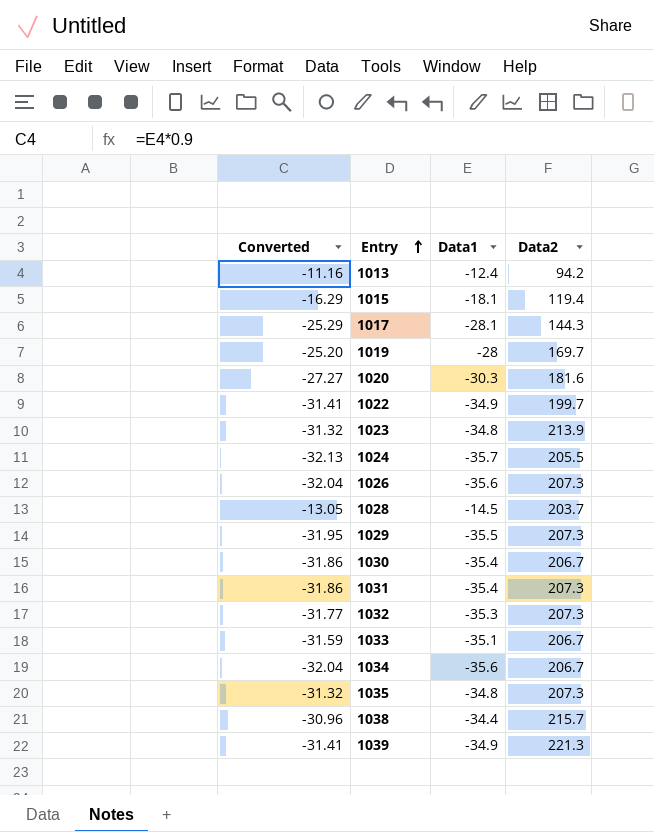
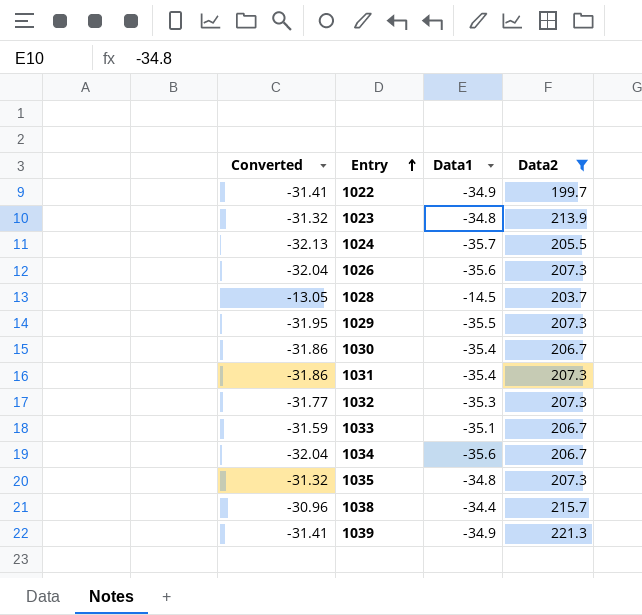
filter: none -> Data2 >= 199.7

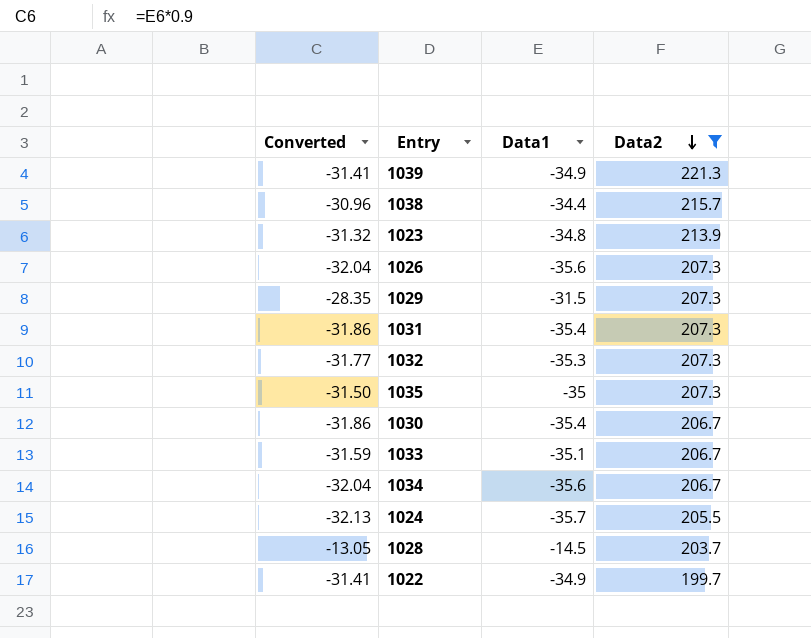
row order: Entry ascending -> Data2 descending
1029 | Converted: -31.95 -> -28.35
1029 | Data1: -35.5 -> -31.5
1035 | Converted: -31.32 -> -31.50
1035 | Data1: -34.8 -> -35

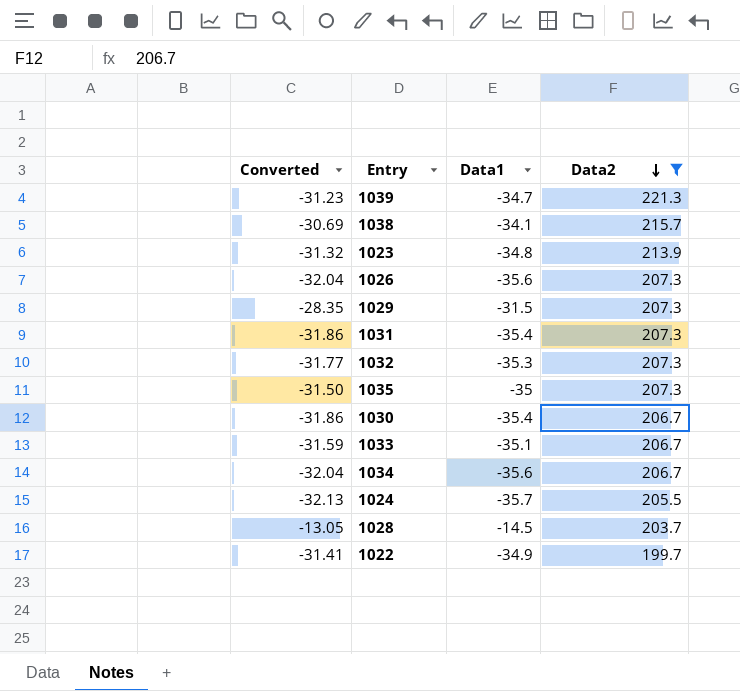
1039 | Converted: -31.41 -> -31.23
1039 | Data1: -34.9 -> -34.7
1038 | Converted: -30.96 -> -30.69
1038 | Data1: -34.4 -> -34.1

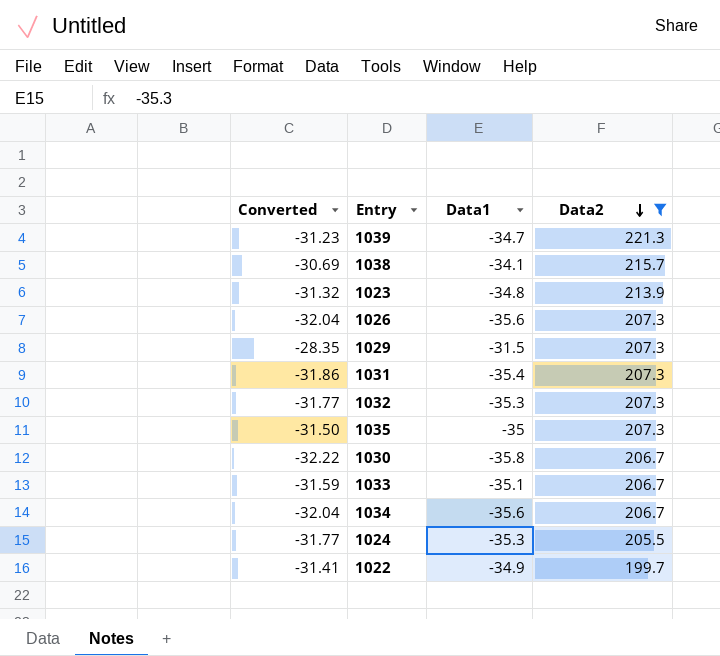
row 1028: -13.05 | -14.5 | 203.7 -> none
1030 | Converted: -31.86 -> -32.22
1030 | Data1: -35.4 -> -35.8
1024 | Converted: -32.13 -> -31.77
1024 | Data1: -35.7 -> -35.3

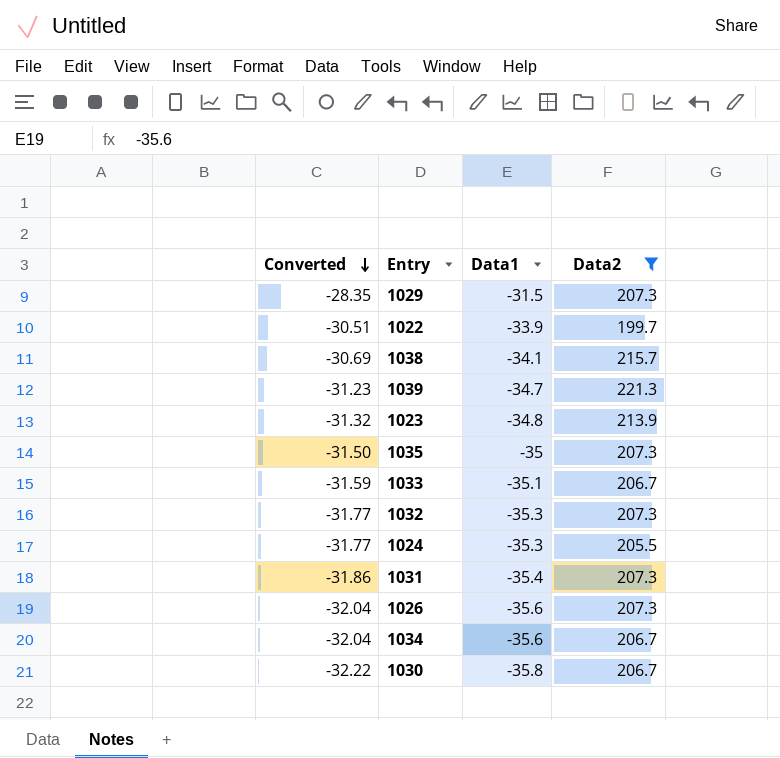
row order: Data2 descending -> Converted descending
1022 | Converted: -31.41 -> -30.51
1022 | Data1: -34.9 -> -33.9

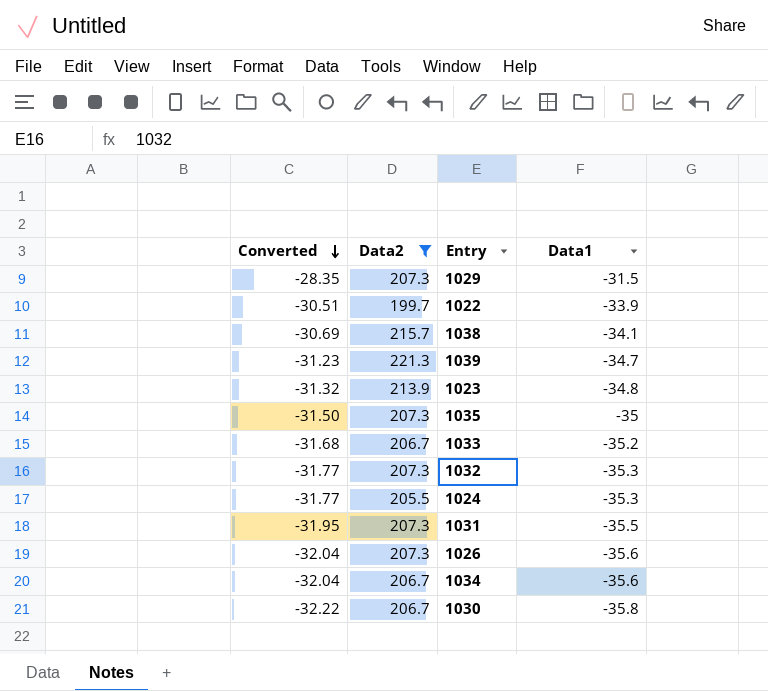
column Data2 | position: 4 -> 2
1033 | Converted: -31.59 -> -31.68
1033 | Data1: -35.1 -> -35.2
1031 | Converted: -31.86 -> -31.95
1031 | Data1: -35.4 -> -35.5

